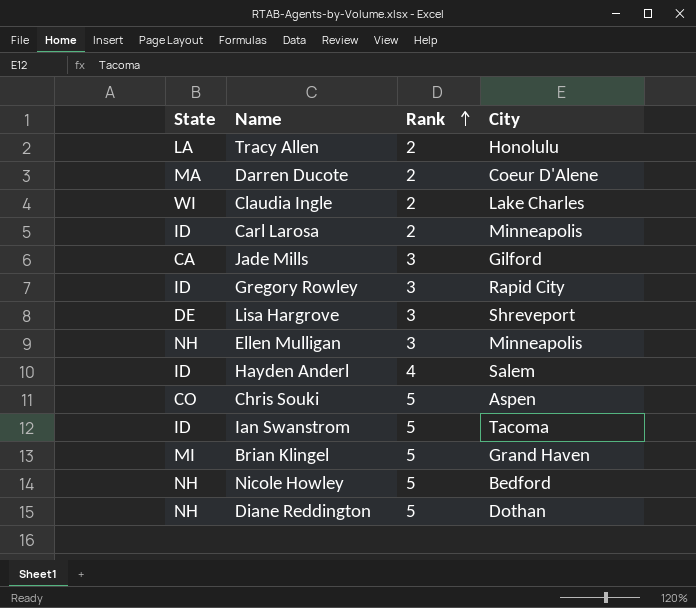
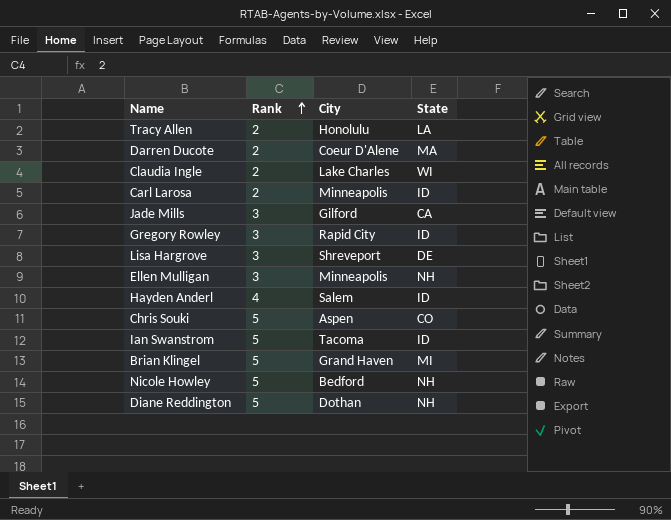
column State | position: 1 -> 4

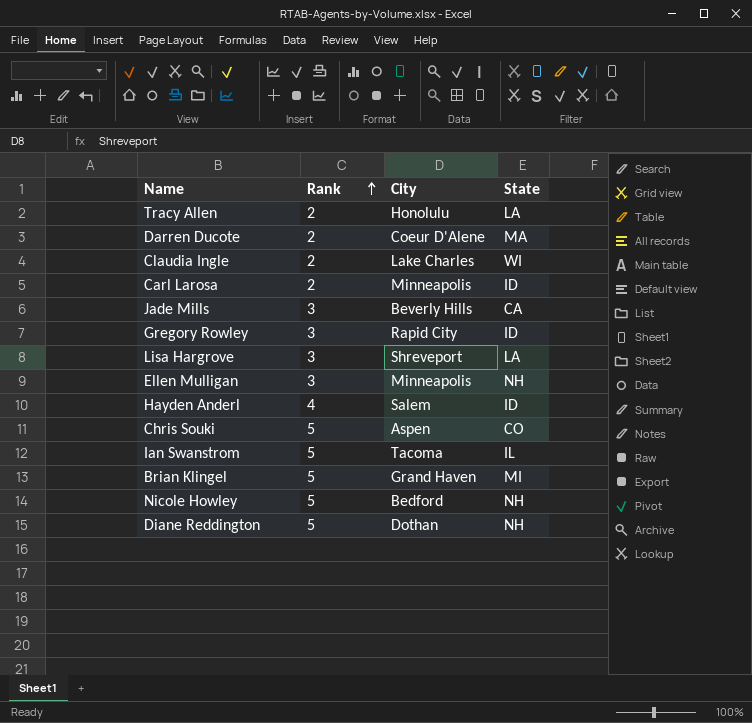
Jade Mills | City: Gilford -> Beverly Hills
Lisa Hargrove | State: DE -> LA
Ian Swanstrom | State: ID -> IL

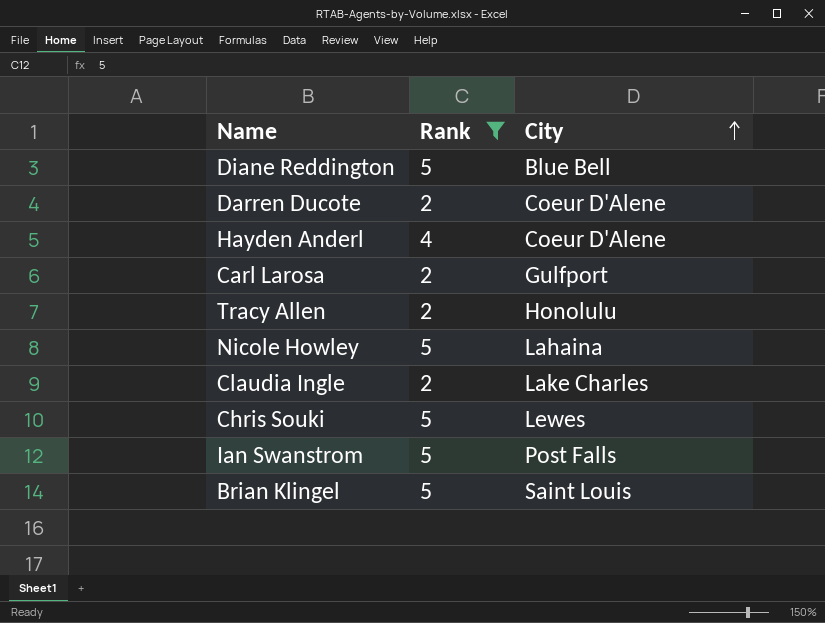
filter: none -> Rank != 3
row order: Rank ascending -> City ascending
column State | position: 4 -> none
Diane Reddington | City: Dothan -> Blue Bell
Hayden Anderl | City: Salem -> Coeur D'Alene
Carl Larosa | City: Minneapolis -> Gulfport
Nicole Howley | City: Bedford -> Lahaina
Chris Souki | City: Aspen -> Lewes
Ian Swanstrom | City: Tacoma -> Post Falls
Brian Klingel | City: Grand Haven -> Saint Louis

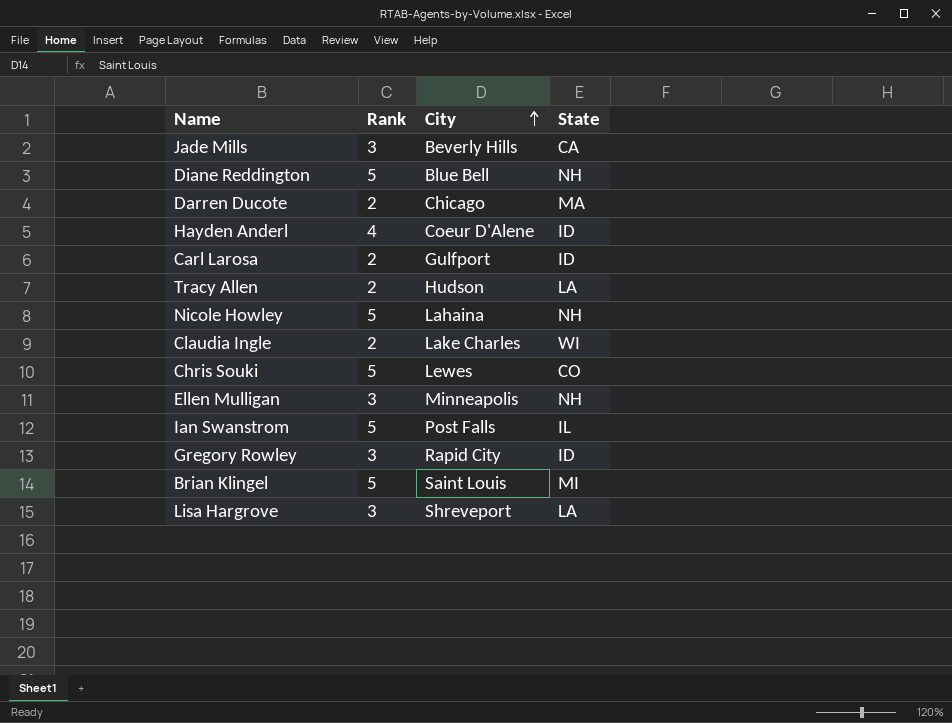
filter: Rank != 3 -> none
column State | position: none -> 4
Darren Ducote | City: Coeur D'Alene -> Chicago
Tracy Allen | City: Honolulu -> Hudson

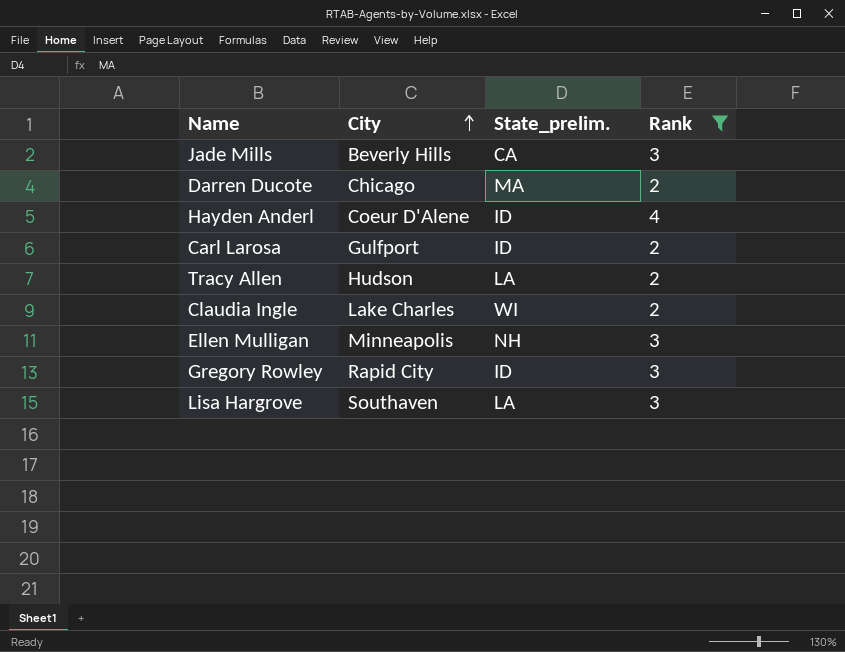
filter: none -> Rank != 5
column name: State -> State_prelim.
column Rank | position: 2 -> 4
Lisa Hargrove | City: Shreveport -> Southaven

